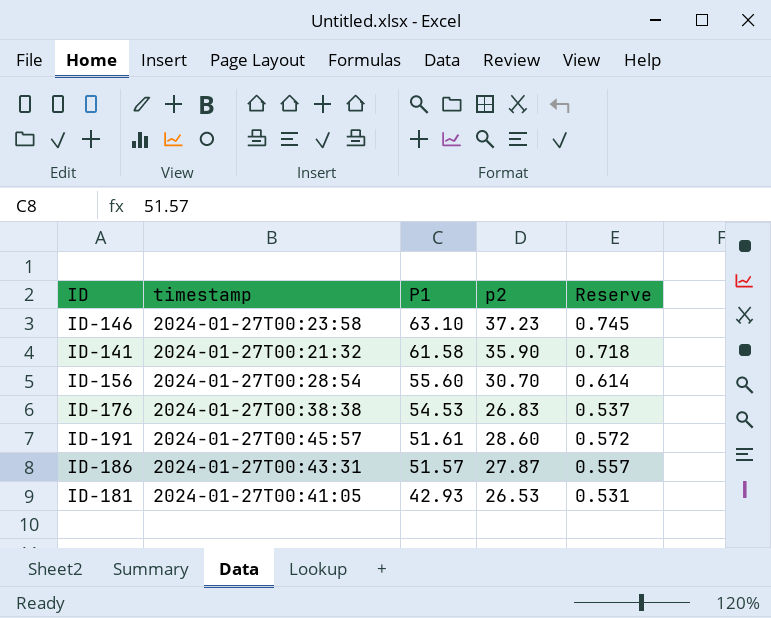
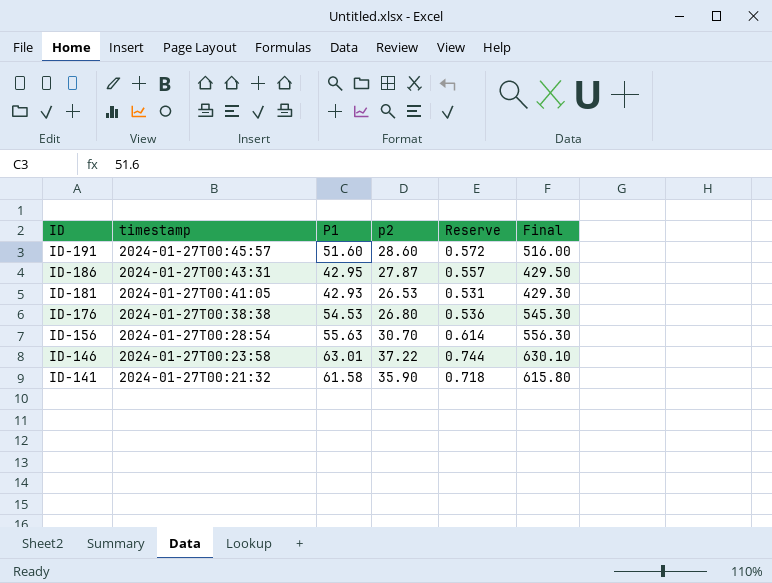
row order: P1 descending -> ID descending
column Final | formula: none -> [P1] * 10
ID-191 | P1: 51.61 -> 51.60
ID-186 | P1: 51.57 -> 42.95
ID-176 | p2: 26.83 -> 26.80
ID-176 | Reserve: 0.537 -> 0.536
ID-156 | P1: 55.60 -> 55.63
ID-146 | P1: 63.10 -> 63.01
ID-146 | p2: 37.23 -> 37.22
ID-146 | Reserve: 0.745 -> 0.744

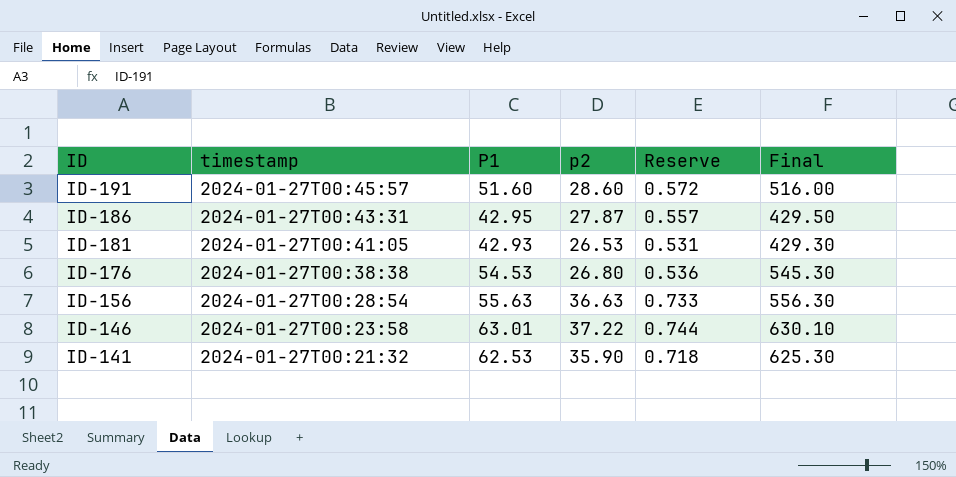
ID-156 | p2: 30.70 -> 36.63
ID-156 | Reserve: 0.614 -> 0.733
ID-141 | P1: 61.58 -> 62.53
ID-141 | Final: 615.80 -> 625.30

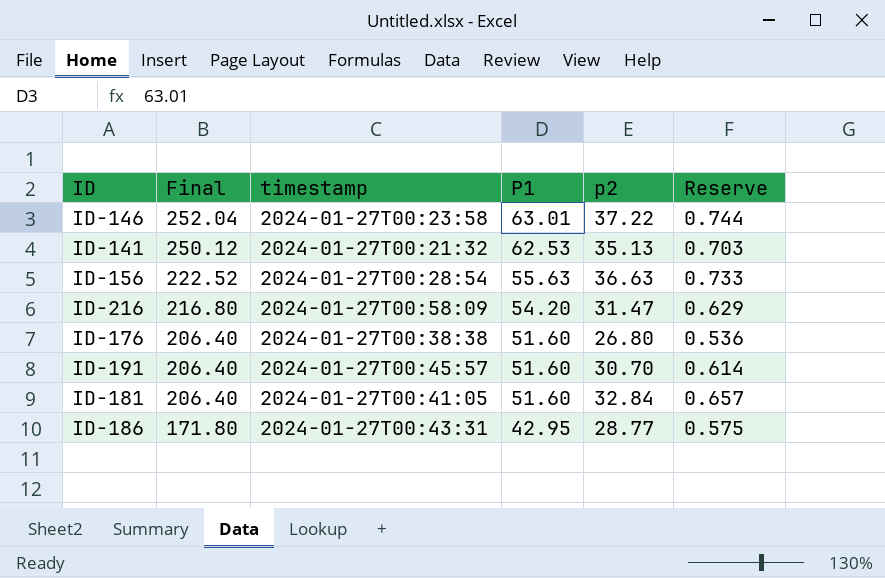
row order: ID descending -> Final descending
column Final | formula: [P1] * 10 -> [P1] * 4
column Final | position: 6 -> 2
ID-141 | p2: 35.90 -> 35.13
ID-141 | Reserve: 0.718 -> 0.703
row ID-216: none -> 216.80 | 2024-01-27T00:58:09 | 54.20 | 31.47 | 0.629
ID-176 | P1: 54.53 -> 51.60
ID-191 | p2: 28.60 -> 30.70
ID-191 | Reserve: 0.572 -> 0.614
ID-181 | P1: 42.93 -> 51.60
ID-181 | p2: 26.53 -> 32.84
ID-181 | Reserve: 0.531 -> 0.657
ID-186 | p2: 27.87 -> 28.77
ID-186 | Reserve: 0.557 -> 0.575

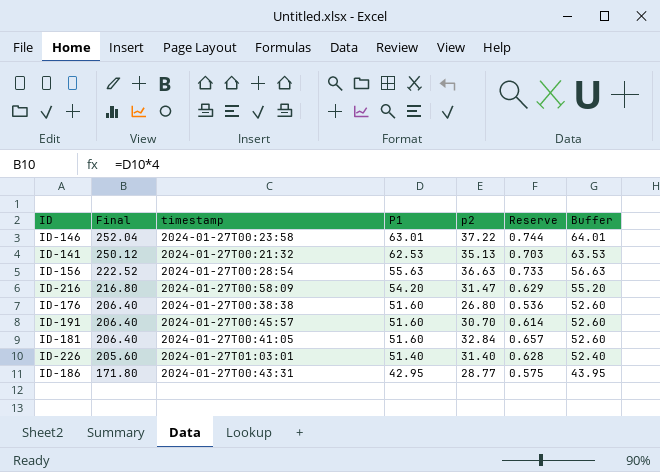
column Buffer | formula: none -> [P1] + 1
row ID-226: none -> 205.60 | 2024-01-27T01:03:01 | 51.40 | 31.40 | 0.628 | 52.40

